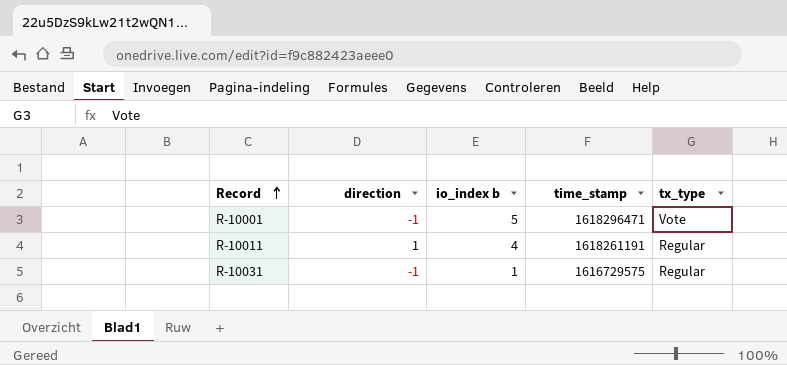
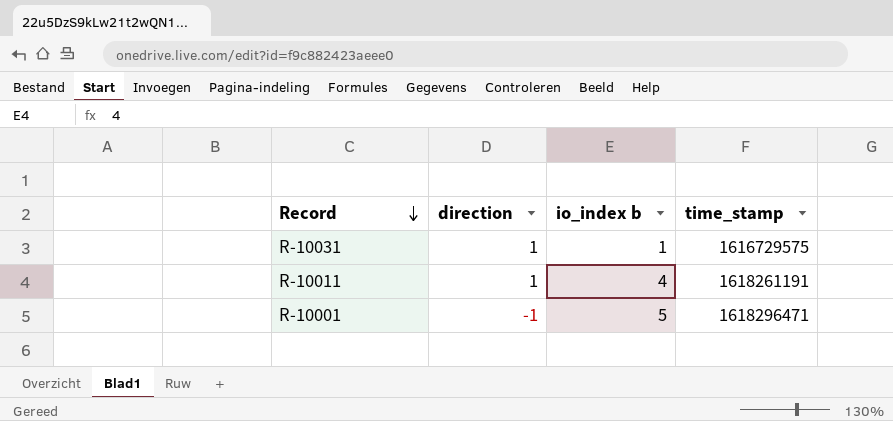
row order: Record ascending -> Record descending
column tx_type | position: 5 -> none
R-10031 | direction: -1 -> 1

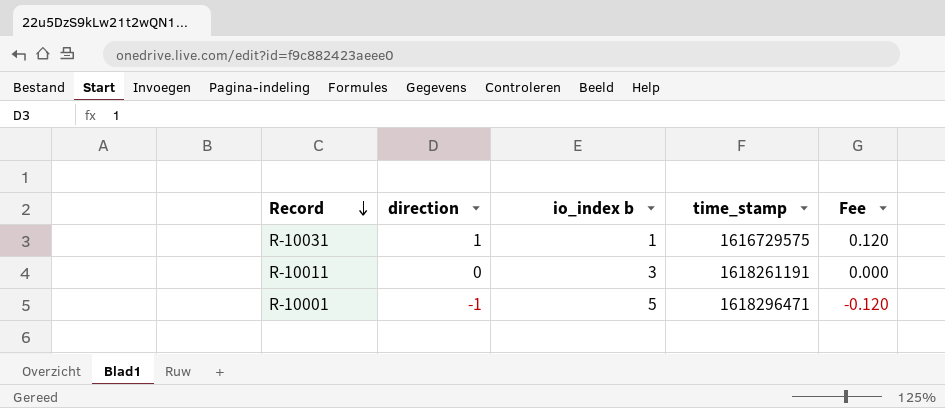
column Fee | formula: none -> [direction] * 0.12
R-10011 | direction: 1 -> 0
R-10011 | io_index b: 4 -> 3

